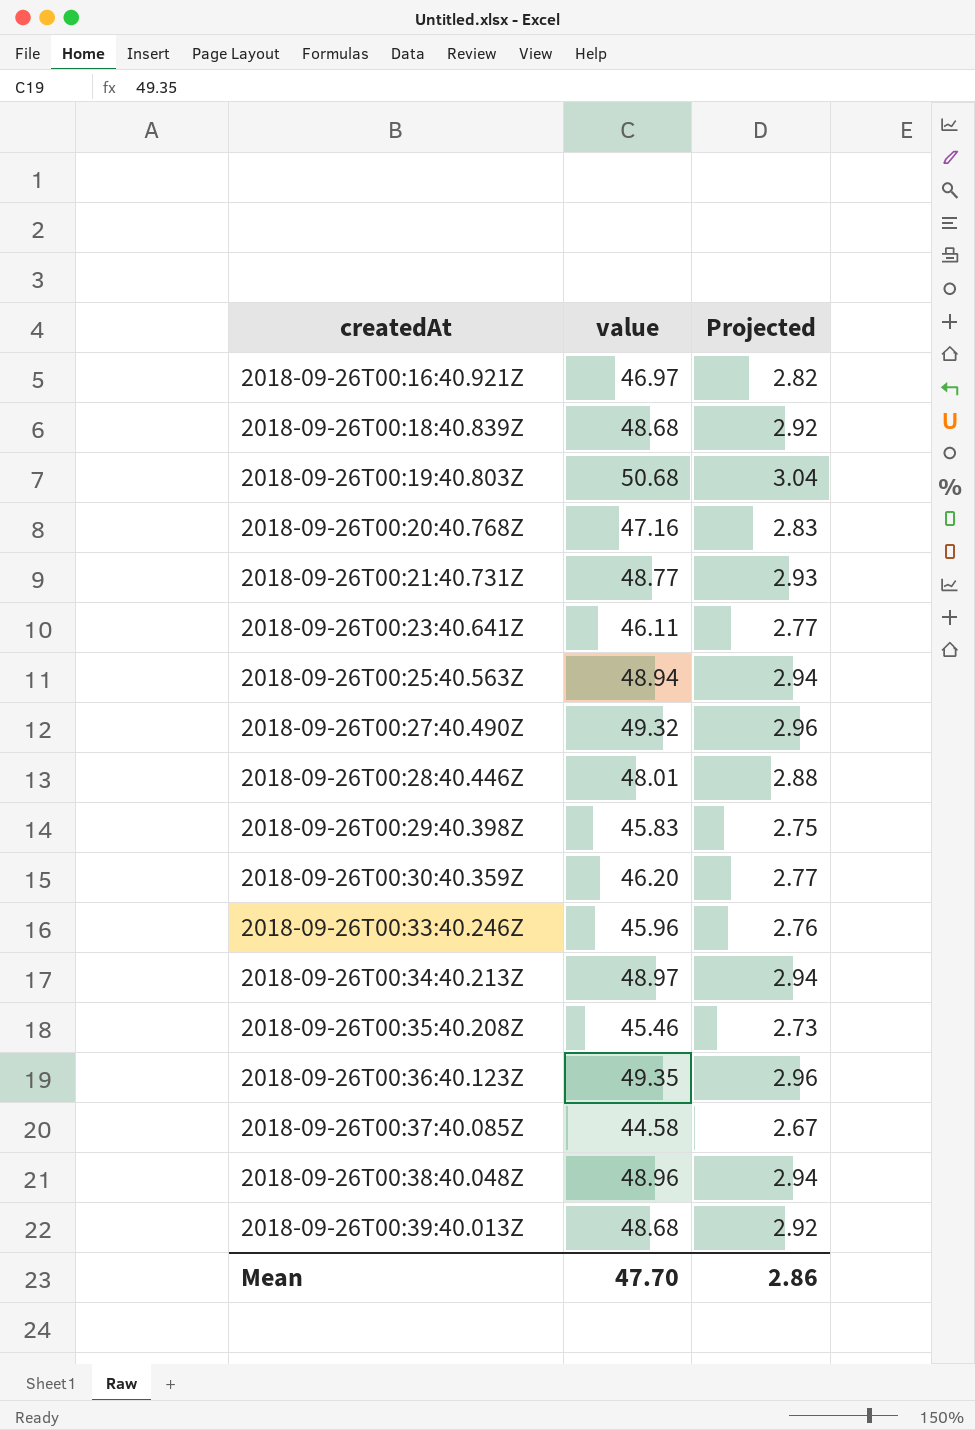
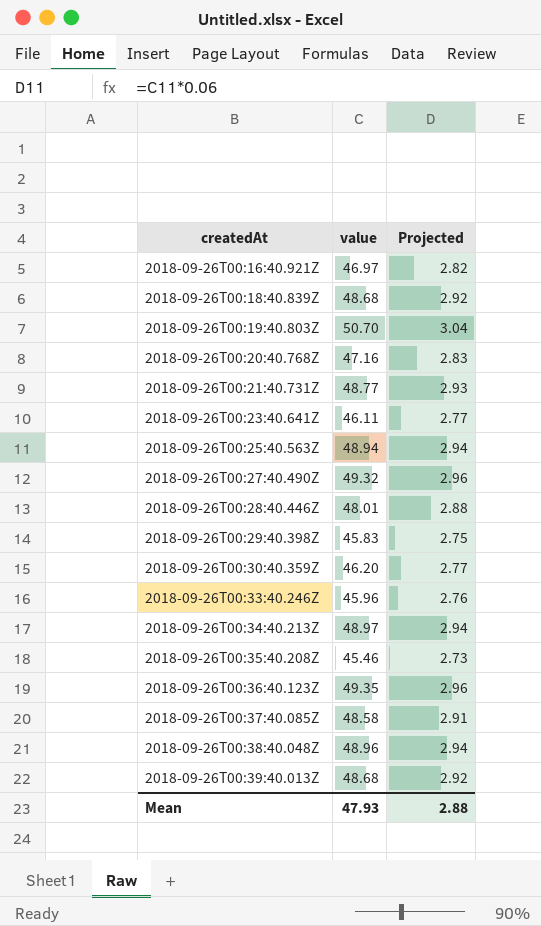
2018-09-26T00:19:40.803Z | value: 50.68 -> 50.70
2018-09-26T00:37:40.085Z | value: 44.58 -> 48.58
2018-09-26T00:37:40.085Z | Projected: 2.67 -> 2.91
Mean | value: 47.70 -> 47.93
Mean | Projected: 2.86 -> 2.88

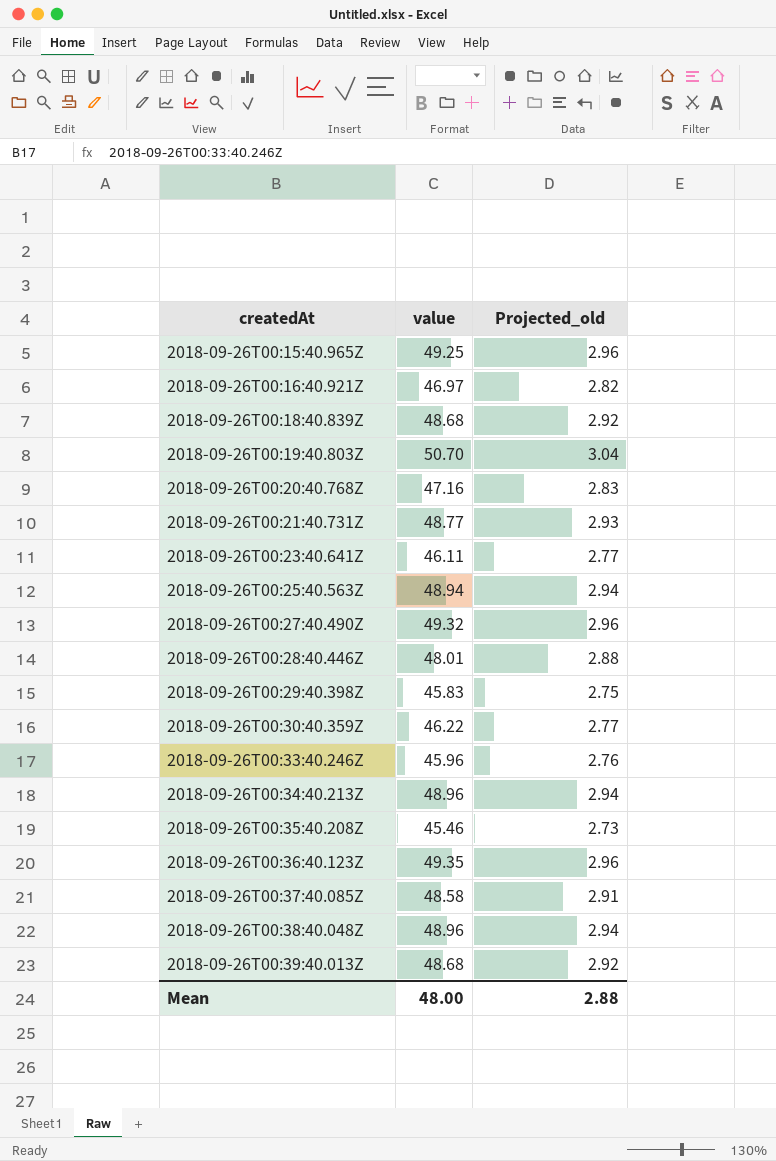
column name: Projected -> Projected_old
row 2018-09-26T00:15:40.965Z: none -> 49.25 | 2.96
2018-09-26T00:30:40.359Z | value: 46.20 -> 46.22
2018-09-26T00:34:40.213Z | value: 48.97 -> 48.96
Mean | value: 47.93 -> 48.00

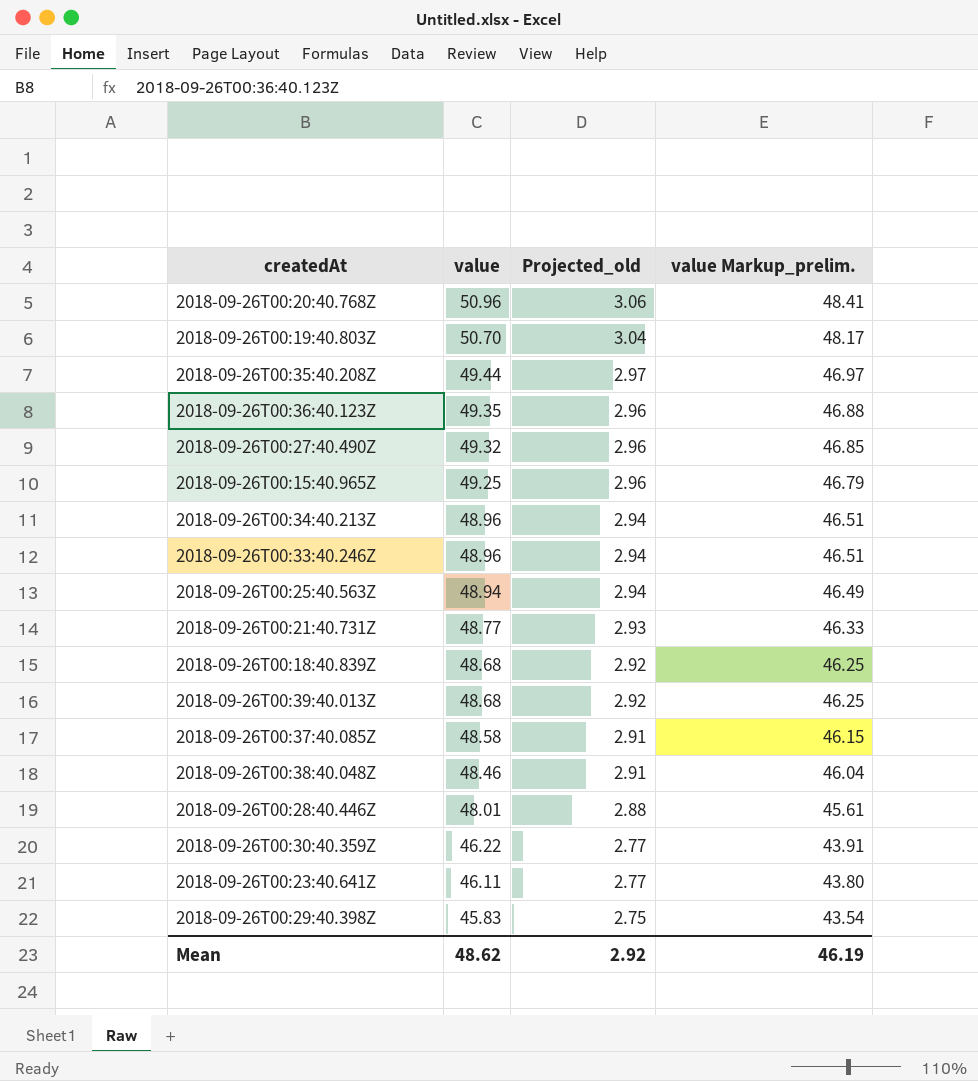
row order: createdAt ascending -> value descending
column value Markup_prelim. | formula: none -> [value] * 0.95
row 2018-09-26T00:16:40.921Z: 46.97 | 2.82 -> none
2018-09-26T00:20:40.768Z | value: 47.16 -> 50.96
2018-09-26T00:20:40.768Z | Projected_old: 2.83 -> 3.06
2018-09-26T00:35:40.208Z | value: 45.46 -> 49.44
2018-09-26T00:35:40.208Z | Projected_old: 2.73 -> 2.97
2018-09-26T00:33:40.246Z | value: 45.96 -> 48.96
2018-09-26T00:33:40.246Z | Projected_old: 2.76 -> 2.94
2018-09-26T00:38:40.048Z | value: 48.96 -> 48.46
2018-09-26T00:38:40.048Z | Projected_old: 2.94 -> 2.91
Mean | value: 48.00 -> 48.62
Mean | Projected_old: 2.88 -> 2.92

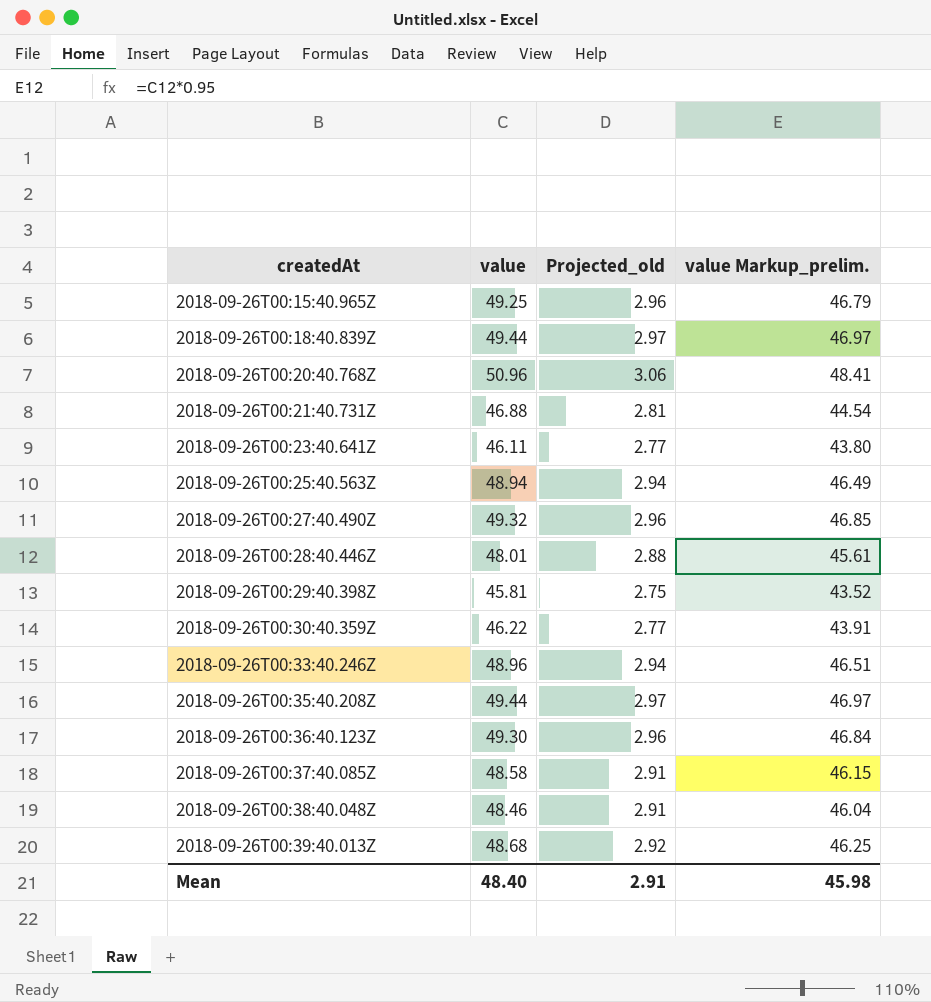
row order: value descending -> createdAt ascending
row 2018-09-26T00:19:40.803Z: 50.70 | 3.04 | 48.17 -> none
row 2018-09-26T00:34:40.213Z: 48.96 | 2.94 | 46.51 -> none
2018-09-26T00:18:40.839Z | value: 48.68 -> 49.44
2018-09-26T00:18:40.839Z | Projected_old: 2.92 -> 2.97
2018-09-26T00:18:40.839Z | value Markup_prelim.: 46.25 -> 46.97
2018-09-26T00:21:40.731Z | value: 48.77 -> 46.88
2018-09-26T00:21:40.731Z | Projected_old: 2.93 -> 2.81
2018-09-26T00:21:40.731Z | value Markup_prelim.: 46.33 -> 44.54
2018-09-26T00:29:40.398Z | value: 45.83 -> 45.81
2018-09-26T00:29:40.398Z | value Markup_prelim.: 43.54 -> 43.52
2018-09-26T00:36:40.123Z | value: 49.35 -> 49.30
2018-09-26T00:36:40.123Z | value Markup_prelim.: 46.88 -> 46.84
Mean | value: 48.62 -> 48.40
Mean | Projected_old: 2.92 -> 2.91
Mean | value Markup_prelim.: 46.19 -> 45.98

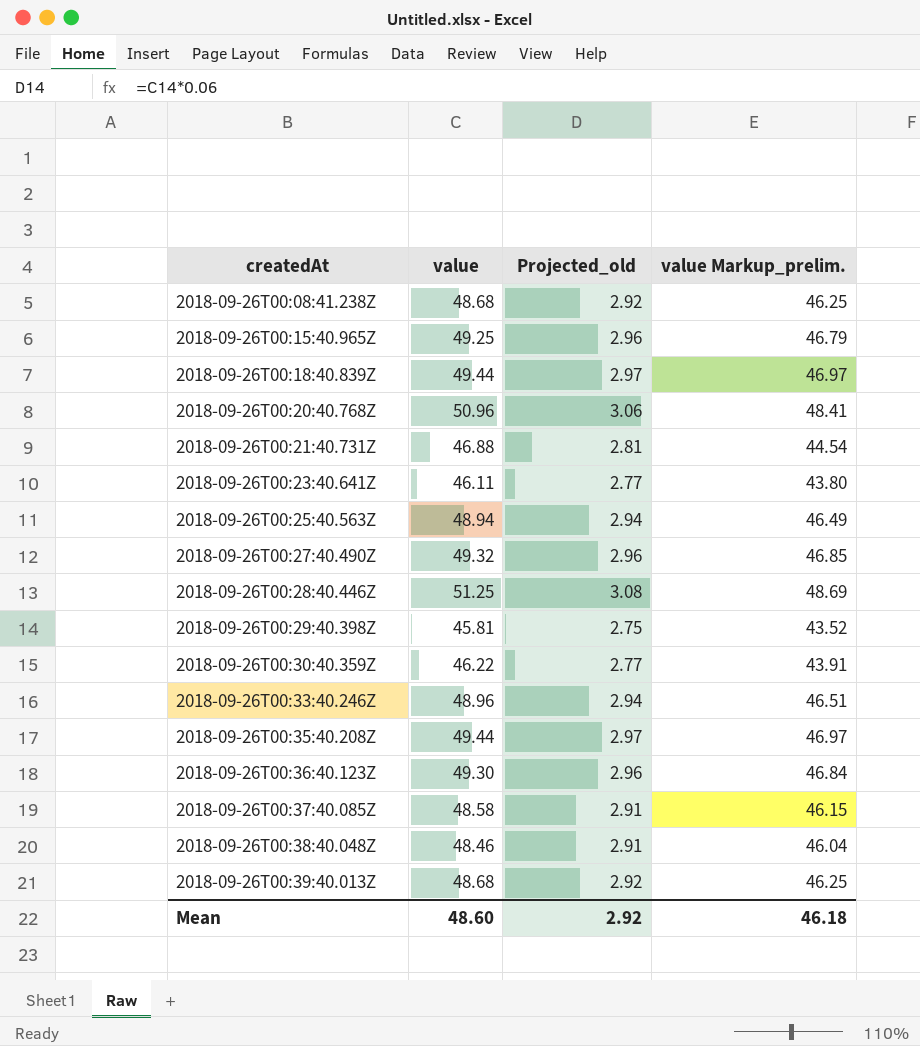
row 2018-09-26T00:08:41.238Z: none -> 48.68 | 2.92 | 46.25
2018-09-26T00:28:40.446Z | value: 48.01 -> 51.25
2018-09-26T00:28:40.446Z | Projected_old: 2.88 -> 3.08
2018-09-26T00:28:40.446Z | value Markup_prelim.: 45.61 -> 48.69
Mean | value: 48.40 -> 48.60
Mean | Projected_old: 2.91 -> 2.92
Mean | value Markup_prelim.: 45.98 -> 46.18

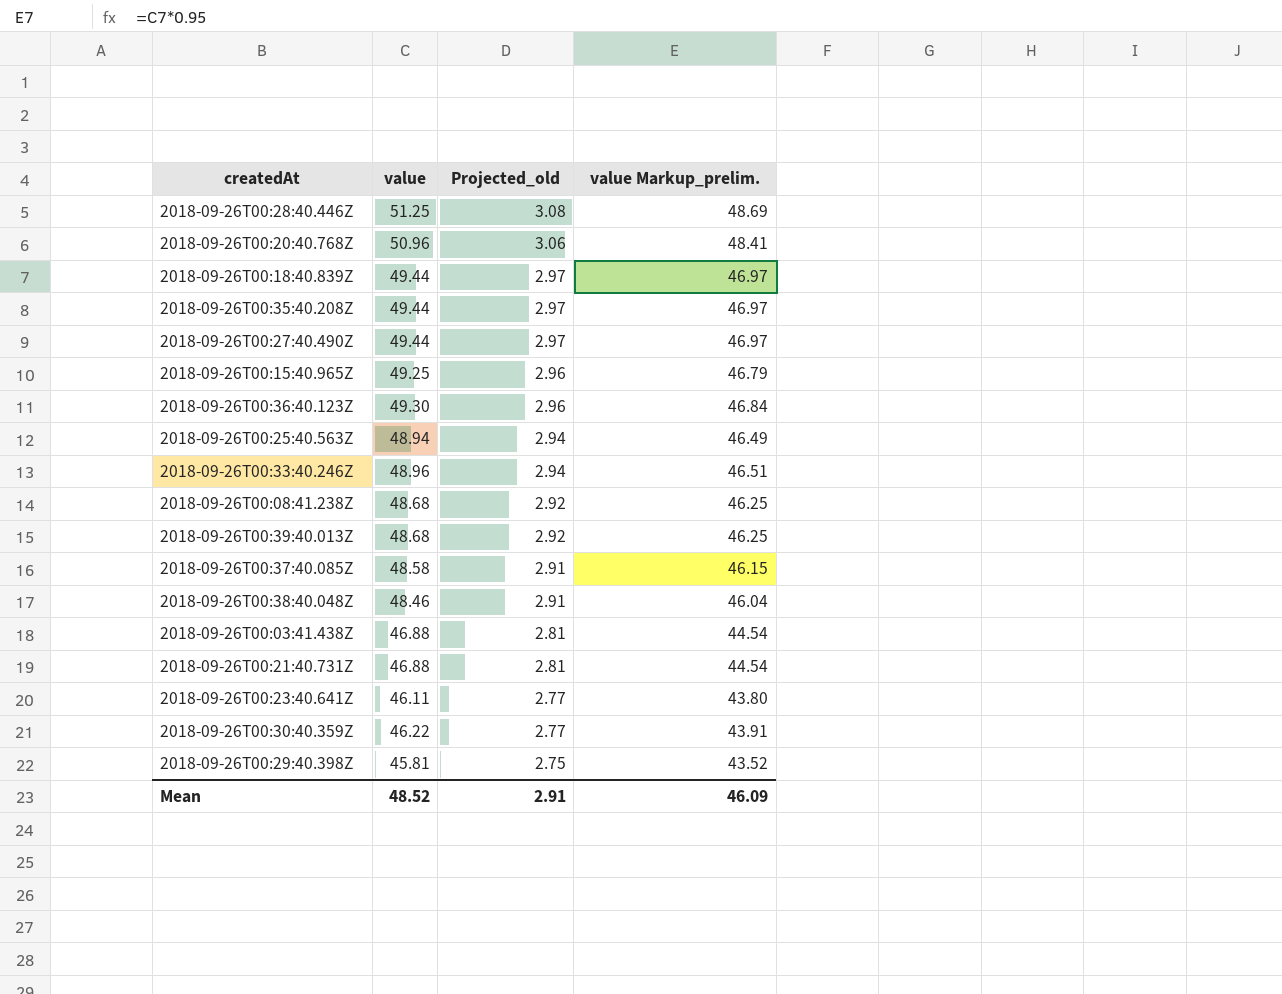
row order: createdAt ascending -> Projected_old descending
2018-09-26T00:27:40.490Z | value: 49.32 -> 49.44
2018-09-26T00:27:40.490Z | Projected_old: 2.96 -> 2.97
2018-09-26T00:27:40.490Z | value Markup_prelim.: 46.85 -> 46.97
row 2018-09-26T00:03:41.438Z: none -> 46.88 | 2.81 | 44.54
Mean | value: 48.60 -> 48.52
Mean | Projected_old: 2.92 -> 2.91
Mean | value Markup_prelim.: 46.18 -> 46.09

